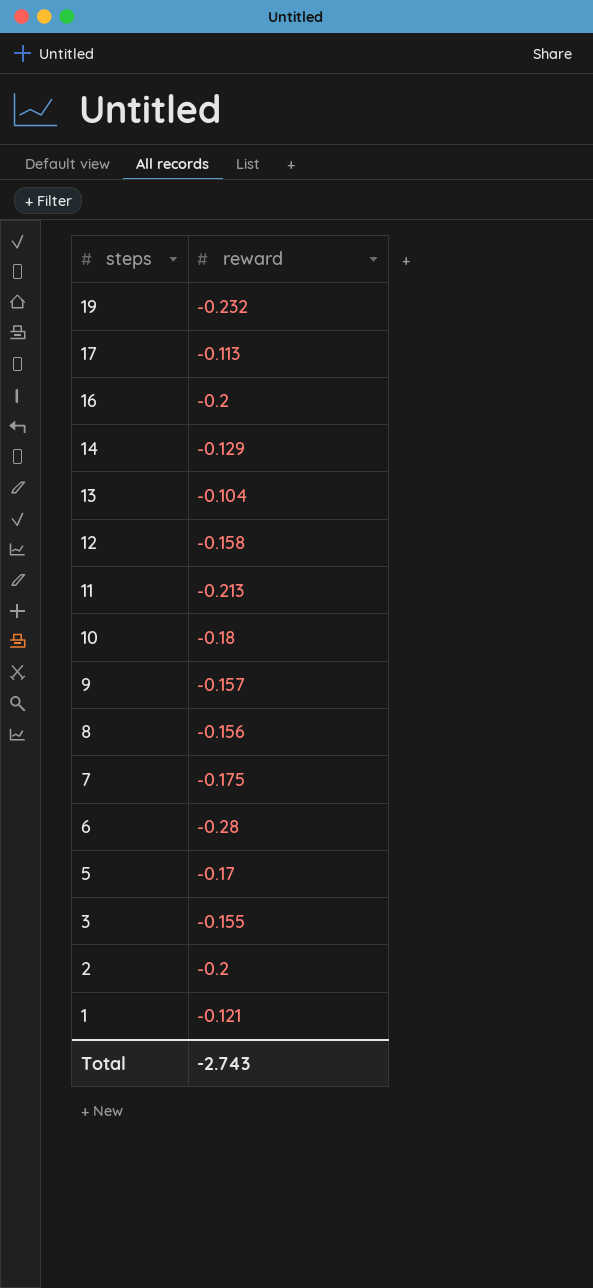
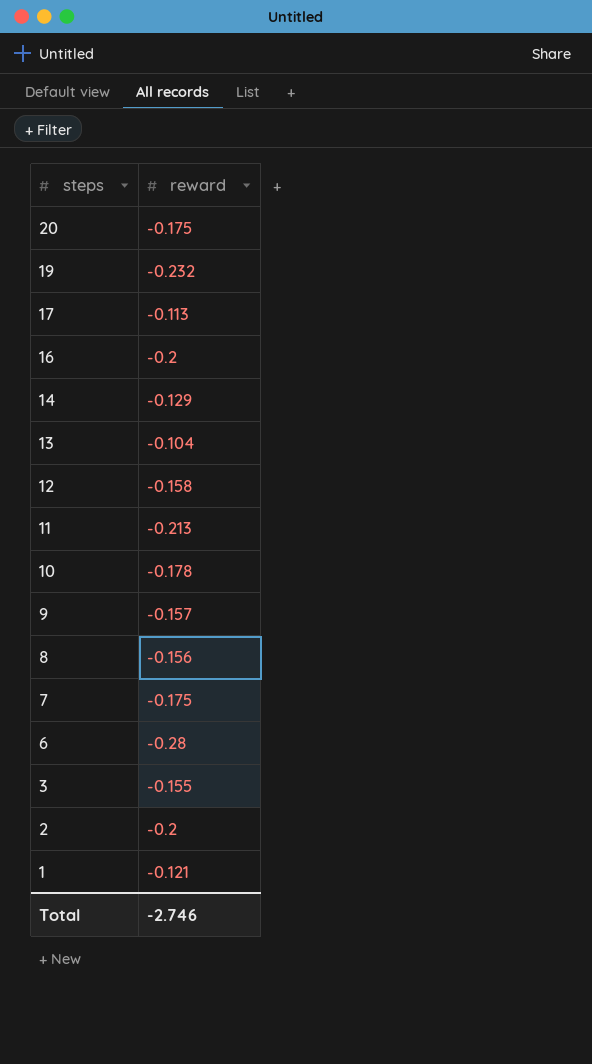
row 5: -0.17 -> none
row 20: none -> -0.175
10 | reward: -0.18 -> -0.178
Total | reward: -2.743 -> -2.746

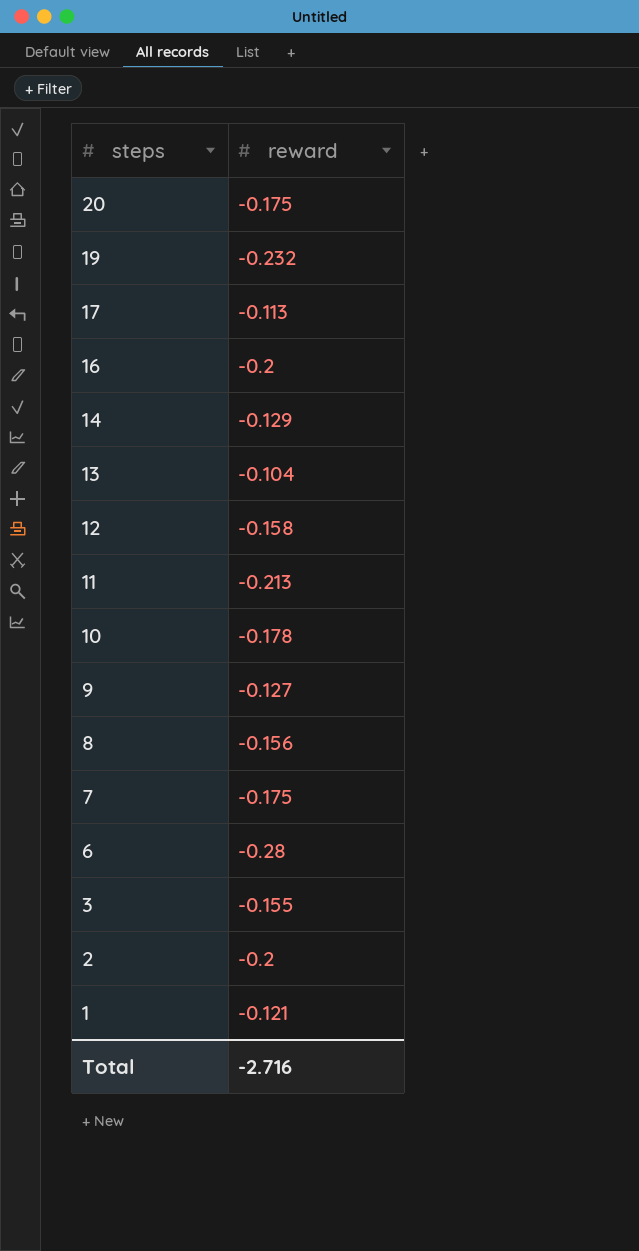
9 | reward: -0.157 -> -0.127
Total | reward: -2.746 -> -2.716

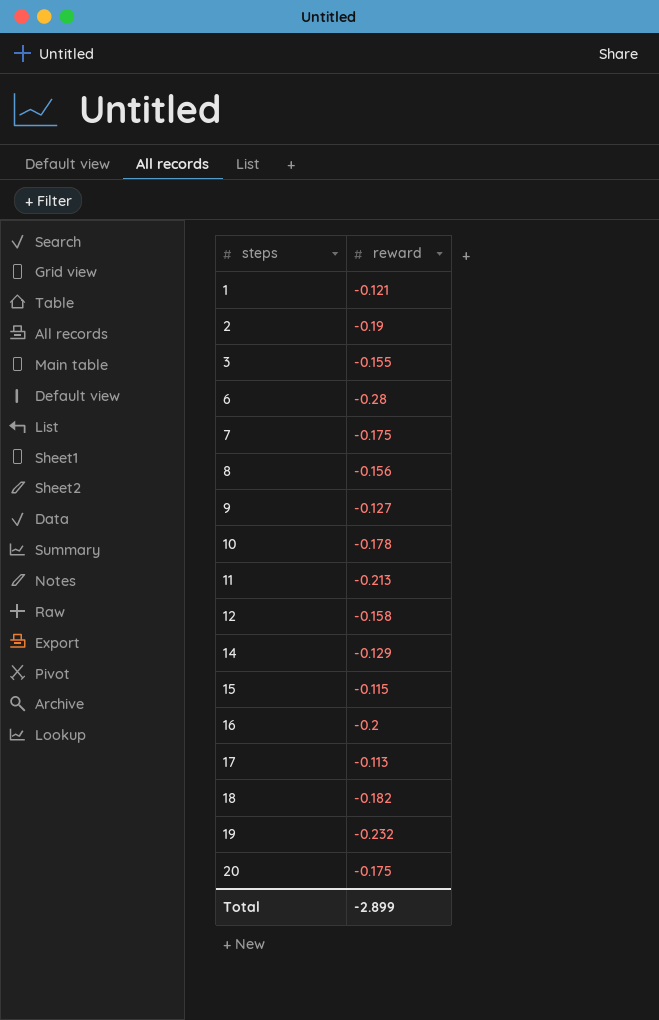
row order: steps descending -> steps ascending
row 13: -0.104 -> none
2 | reward: -0.2 -> -0.19
row 15: none -> -0.115
row 18: none -> -0.182
Total | reward: -2.716 -> -2.899

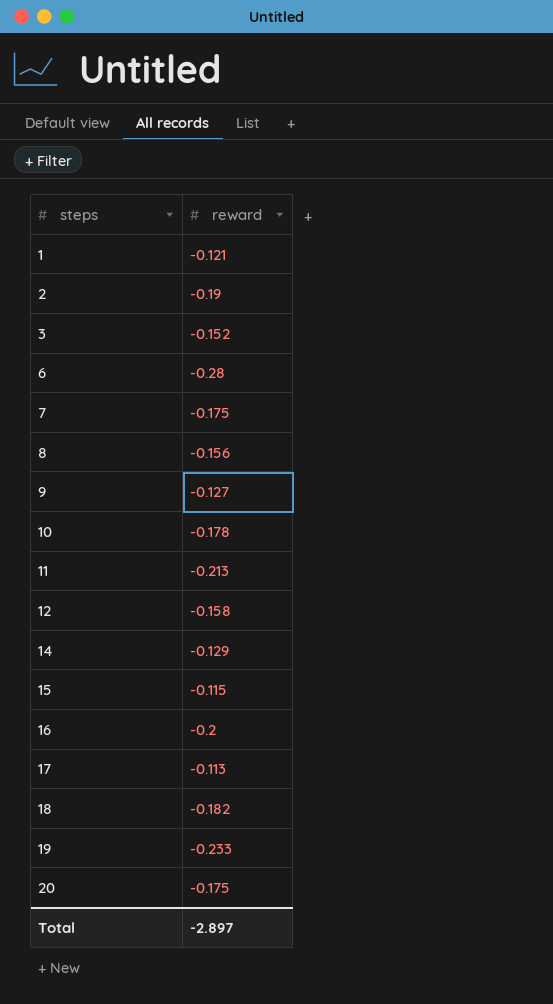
3 | reward: -0.155 -> -0.152
19 | reward: -0.232 -> -0.233
Total | reward: -2.899 -> -2.897

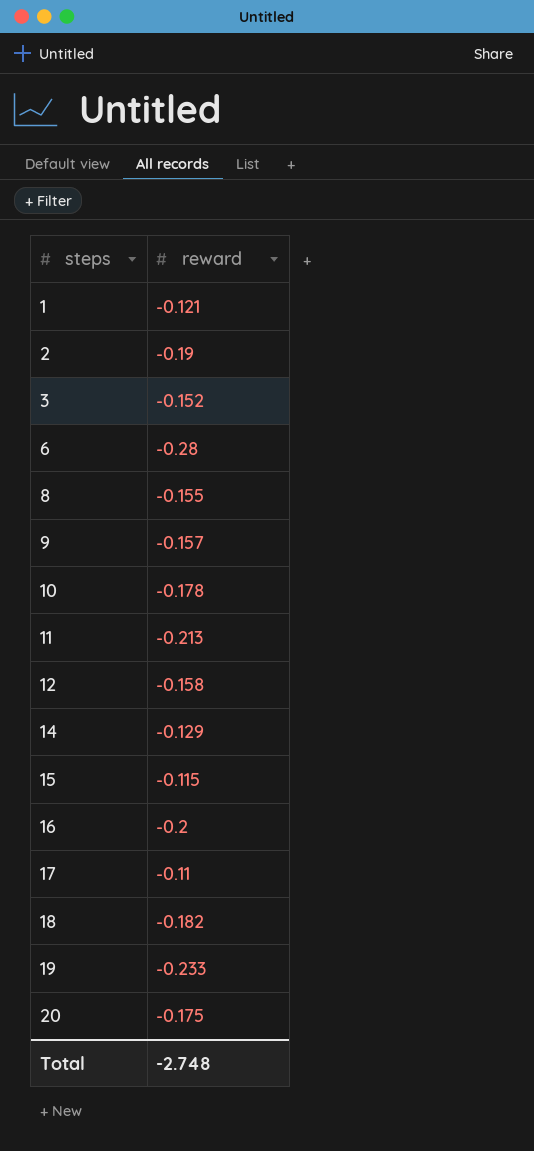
row 7: -0.175 -> none
8 | reward: -0.156 -> -0.155
9 | reward: -0.127 -> -0.157
17 | reward: -0.113 -> -0.11
Total | reward: -2.897 -> -2.748

